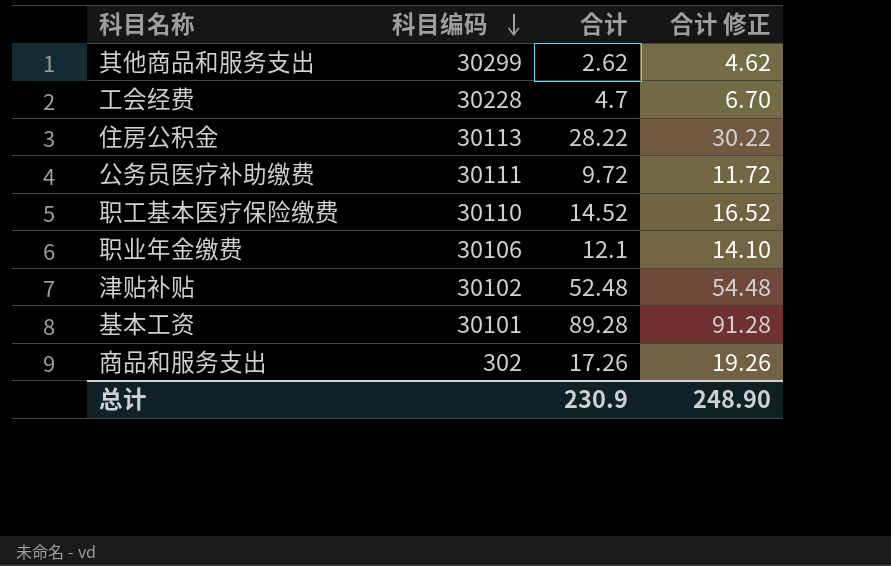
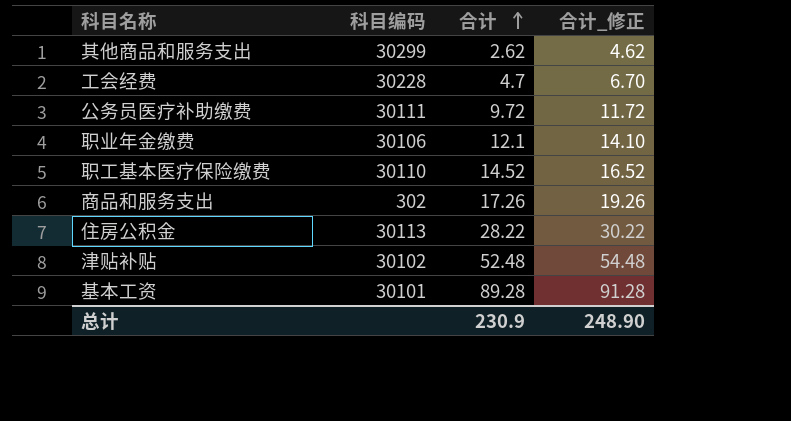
row order: 科目编码 descending -> 合计 ascending
column name: 合计 修正 -> 合计_修正

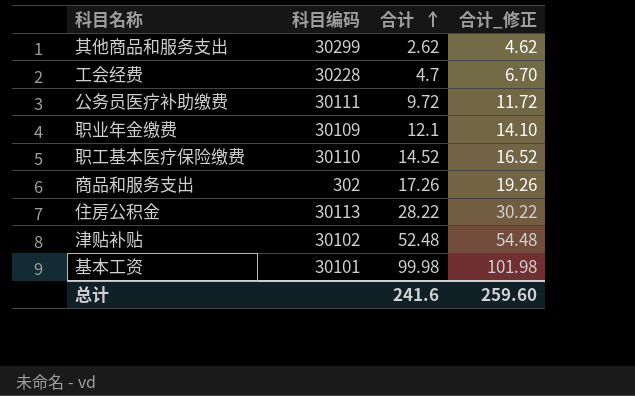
职业年金缴费 | 科目编码: 30106 -> 30109
基本工资 | 合计: 89.28 -> 99.98
基本工资 | 合计_修正: 91.28 -> 101.98
总计 | 合计: 230.9 -> 241.6
总计 | 合计_修正: 248.90 -> 259.60

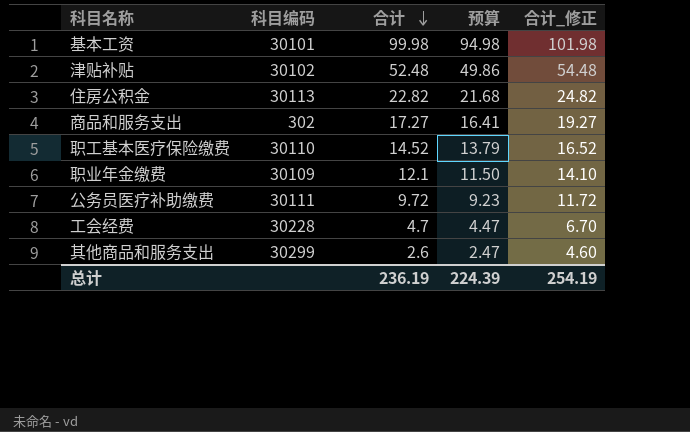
row order: 合计 ascending -> 合计 descending
column 预算 | formula: none -> [合计] * 0.95
住房公积金 | 合计: 28.22 -> 22.82
住房公积金 | 合计_修正: 30.22 -> 24.82
商品和服务支出 | 合计: 17.26 -> 17.27
商品和服务支出 | 合计_修正: 19.26 -> 19.27
其他商品和服务支出 | 合计: 2.62 -> 2.6
其他商品和服务支出 | 合计_修正: 4.62 -> 4.60
总计 | 合计: 241.6 -> 236.19
总计 | 合计_修正: 259.60 -> 254.19

